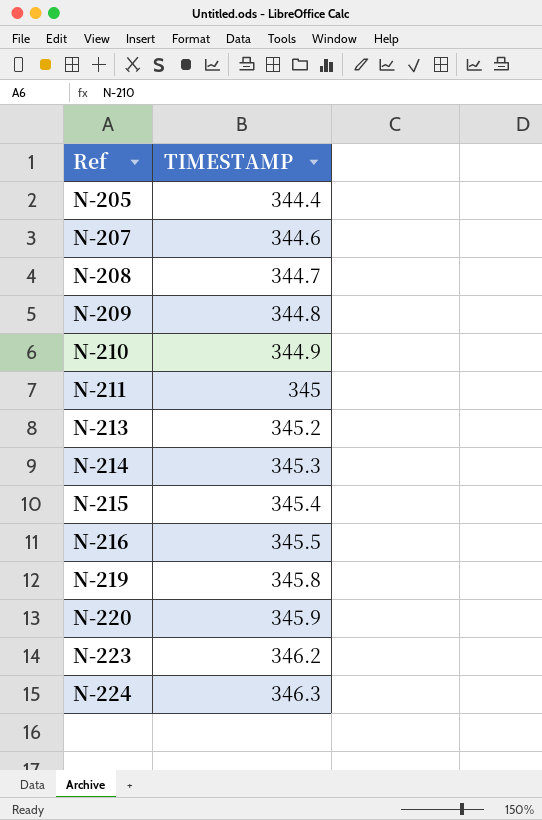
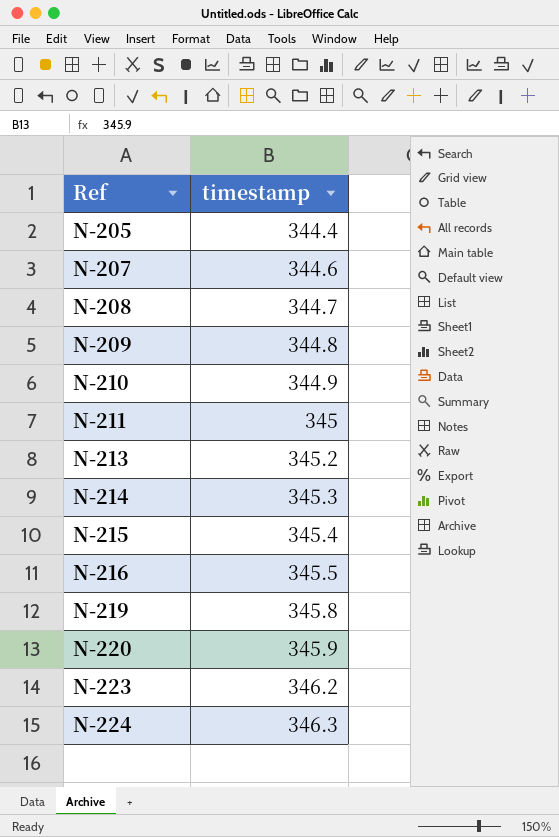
column name: TIMESTAMP -> timestamp

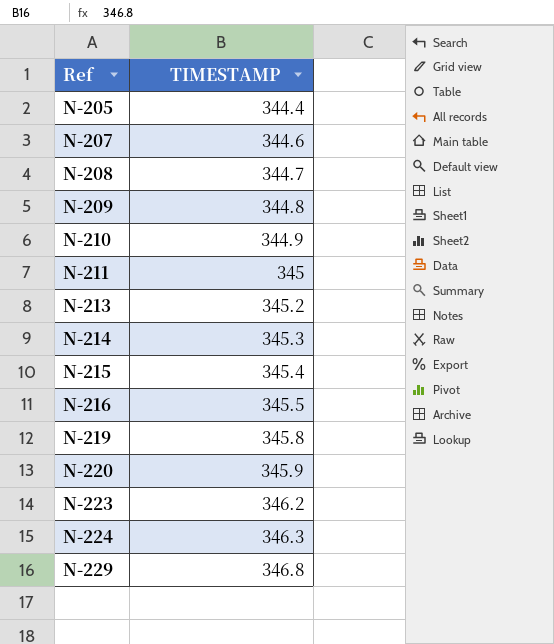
column name: timestamp -> TIMESTAMP
row N-229: none -> 346.8

